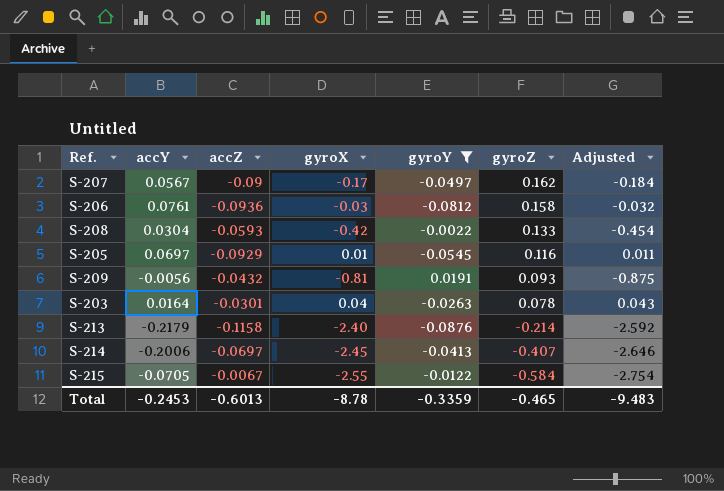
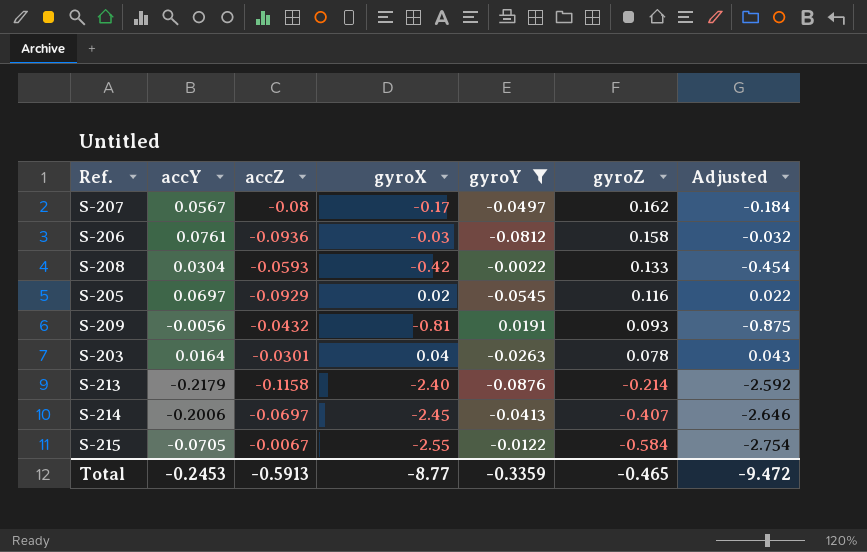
S-207 | accZ: -0.09 -> -0.08
S-205 | gyroX: 0.01 -> 0.02
S-205 | Adjusted: 0.011 -> 0.022
Total | accZ: -0.6013 -> -0.5913
Total | gyroX: -8.78 -> -8.77
Total | Adjusted: -9.483 -> -9.472

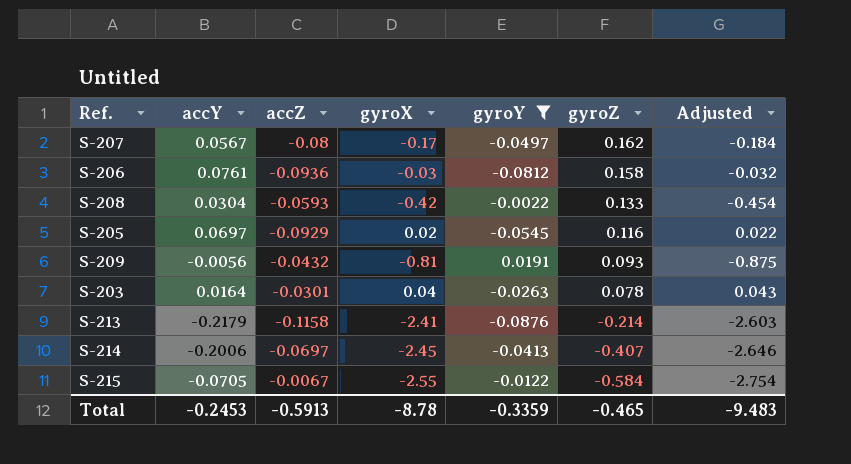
S-213 | gyroX: -2.40 -> -2.41
S-213 | Adjusted: -2.592 -> -2.603
Total | gyroX: -8.77 -> -8.78
Total | Adjusted: -9.472 -> -9.483

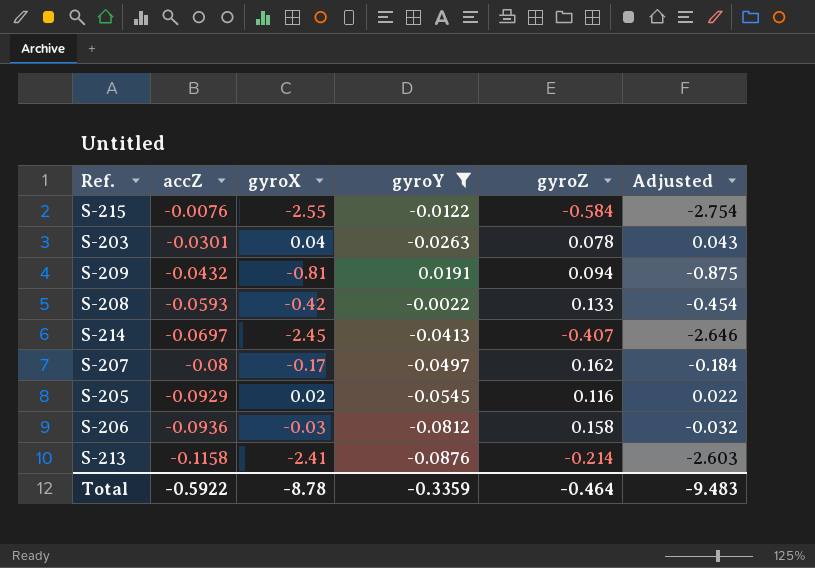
row order: gyroZ descending -> accZ descending
column accY | position: 2 -> none
S-215 | accZ: -0.0067 -> -0.0076
S-209 | gyroZ: 0.093 -> 0.094
Total | accZ: -0.5913 -> -0.5922
Total | gyroZ: -0.465 -> -0.464

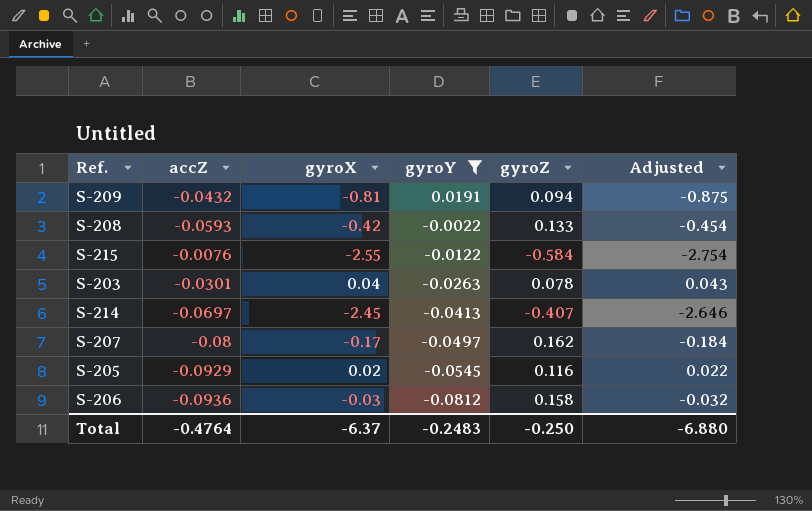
row order: accZ descending -> gyroY descending
row S-213: -0.1158 | -2.41 | -0.0876 | -0.214 | -2.603 -> none
Total | accZ: -0.5922 -> -0.4764
Total | gyroX: -8.78 -> -6.37
Total | gyroY: -0.3359 -> -0.2483
Total | gyroZ: -0.464 -> -0.250
Total | Adjusted: -9.483 -> -6.880

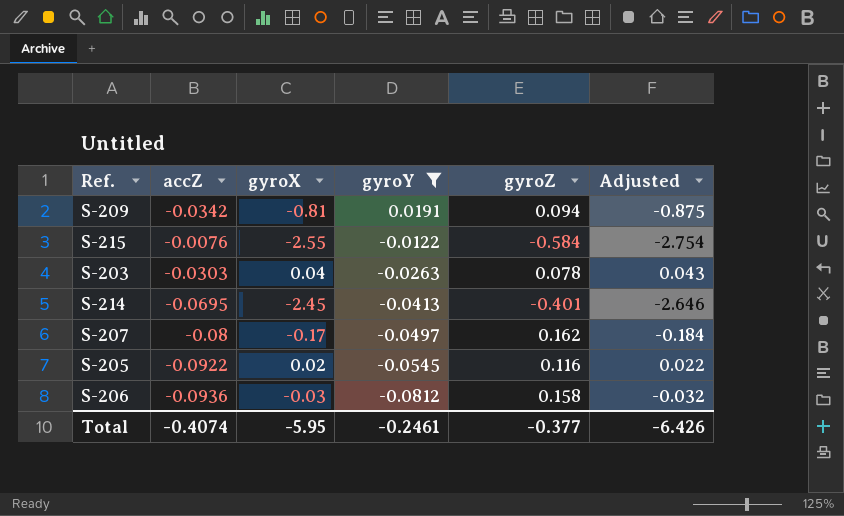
row S-208: -0.0593 | -0.42 | -0.0022 | 0.133 | -0.454 -> none
S-209 | accZ: -0.0432 -> -0.0342
S-203 | accZ: -0.0301 -> -0.0303
S-214 | accZ: -0.0697 -> -0.0695
S-214 | gyroZ: -0.407 -> -0.401
S-205 | accZ: -0.0929 -> -0.0922
Total | accZ: -0.4764 -> -0.4074
Total | gyroX: -6.37 -> -5.95
Total | gyroY: -0.2483 -> -0.2461
Total | gyroZ: -0.250 -> -0.377
Total | Adjusted: -6.880 -> -6.426

